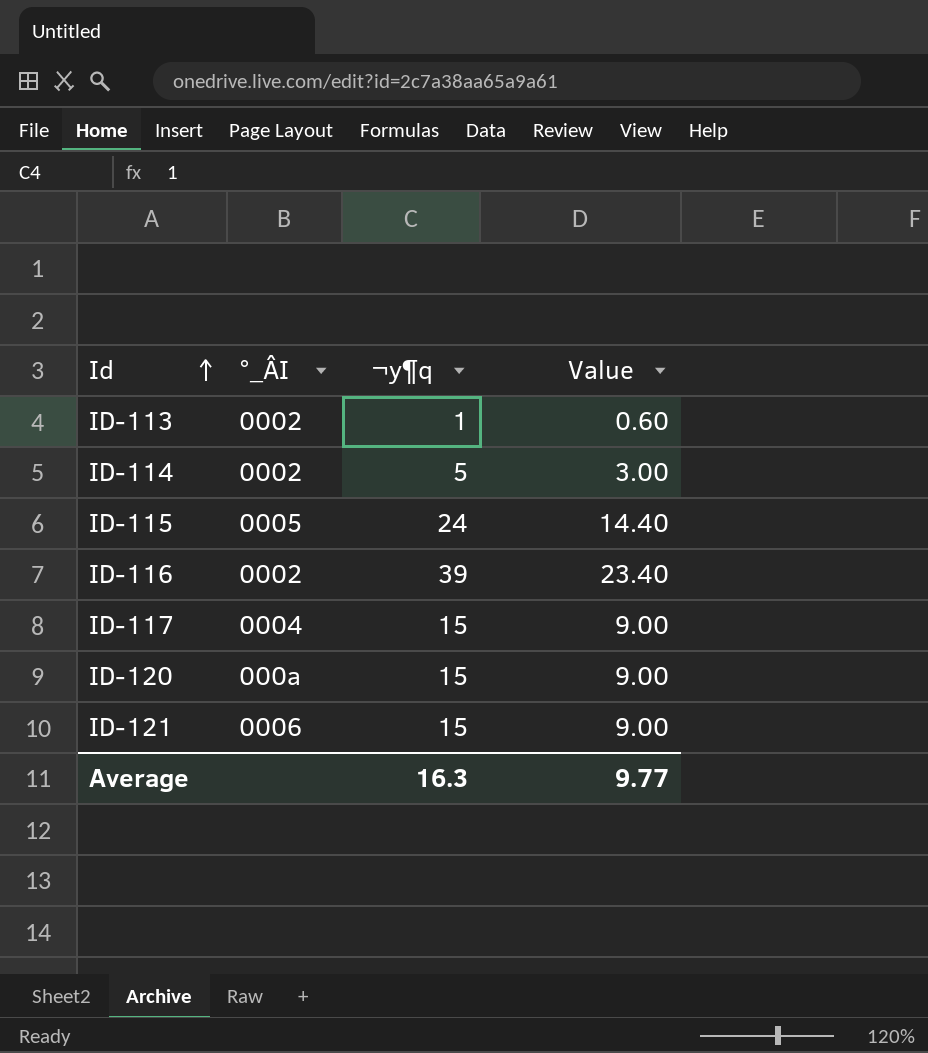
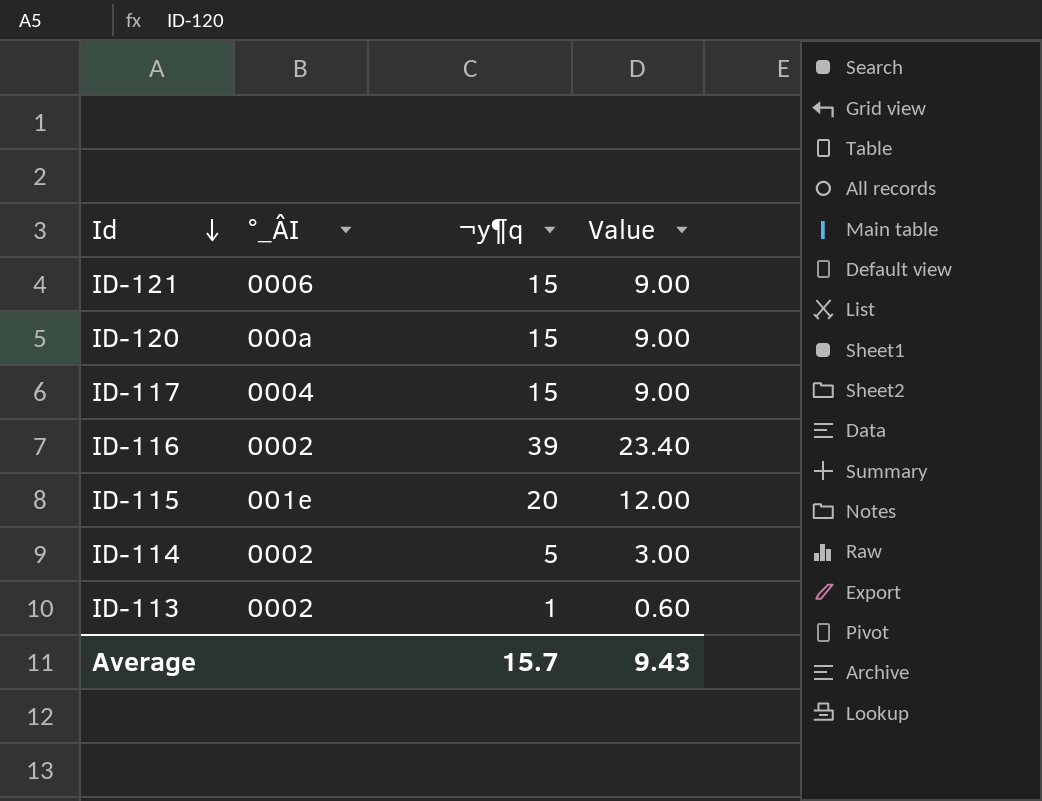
row order: Id ascending -> Id descending
ID-115 | °_ÂI: 0005 -> 001e
ID-115 | ¬y¶q: 24 -> 20
ID-115 | Value: 14.40 -> 12.00
Average | ¬y¶q: 16.3 -> 15.7
Average | Value: 9.77 -> 9.43

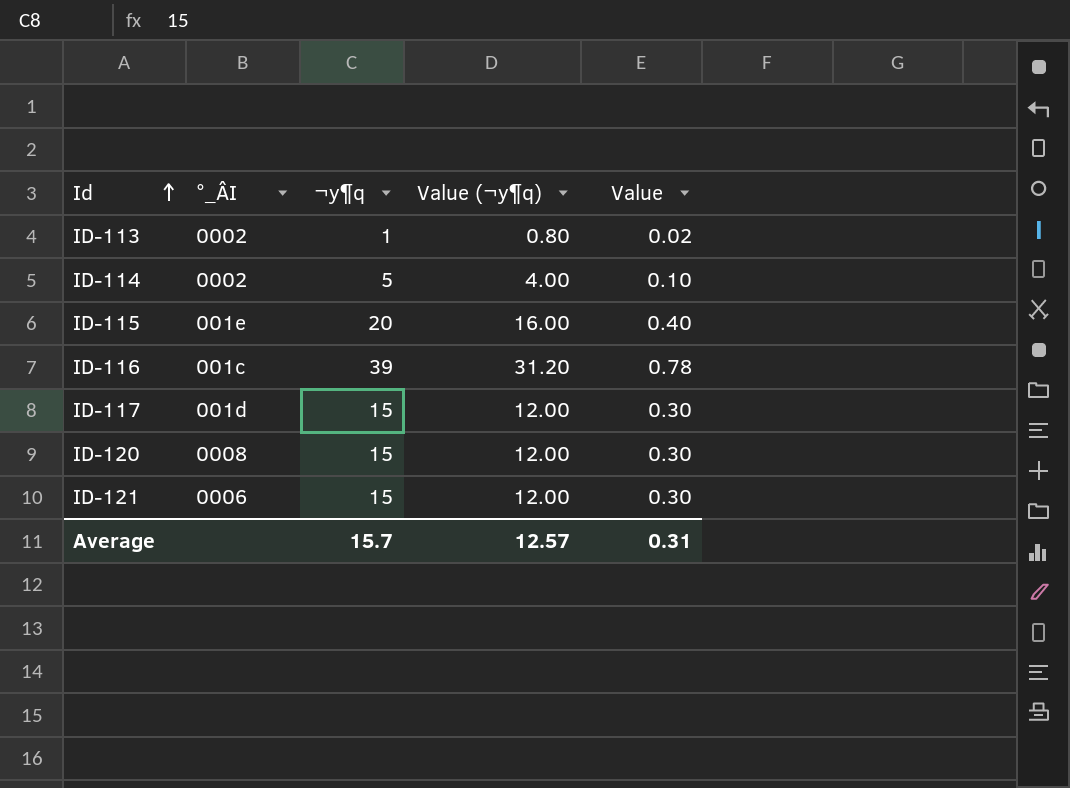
row order: Id descending -> Id ascending
column Value (¬y¶q) | formula: none -> [¬y¶q] * 0.8
column Value | formula: [¬y¶q] * 0.6 -> [¬y¶q] * 0.02
ID-116 | °_ÂI: 0002 -> 001c
ID-117 | °_ÂI: 0004 -> 001d
ID-120 | °_ÂI: 000a -> 0008
Average | Value: 9.43 -> 0.31

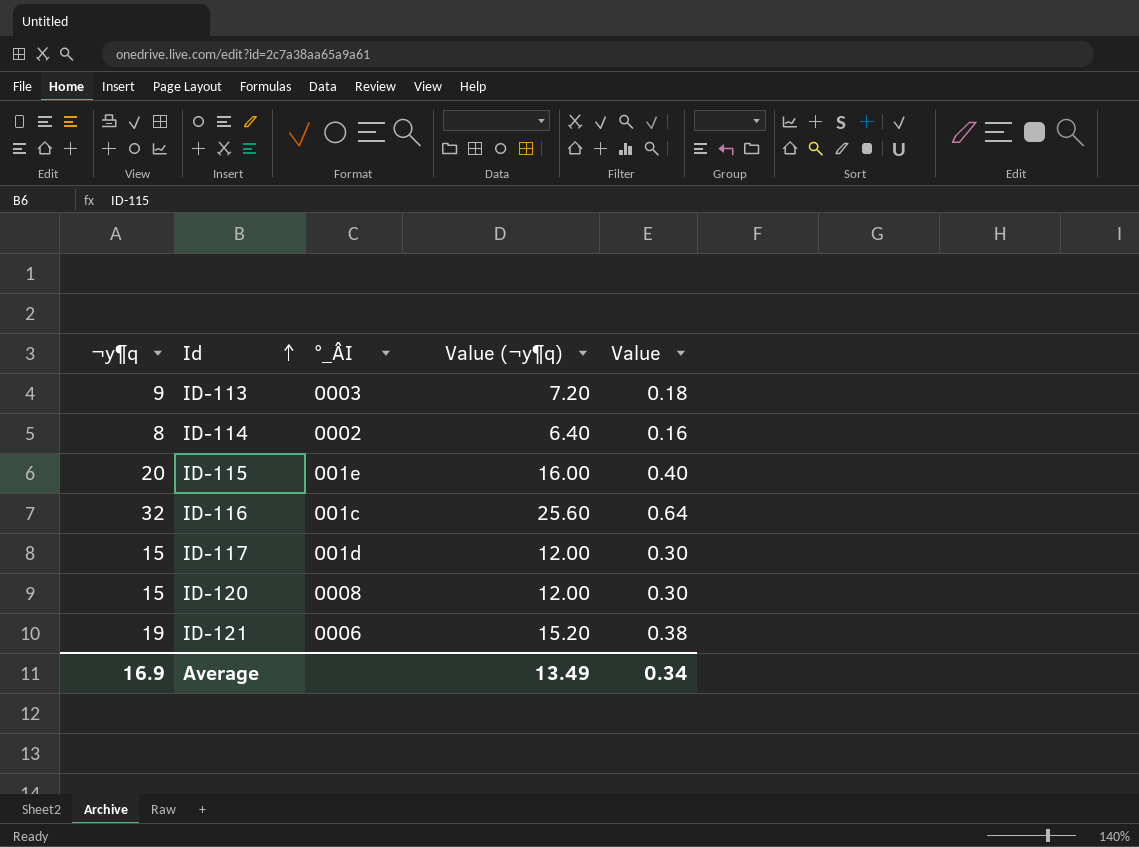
column ¬y¶q | position: 3 -> 1
ID-113 | ¬y¶q: 1 -> 9
ID-113 | °_ÂI: 0002 -> 0003
ID-113 | Value (¬y¶q): 0.80 -> 7.20
ID-113 | Value: 0.02 -> 0.18
ID-114 | ¬y¶q: 5 -> 8
ID-114 | Value (¬y¶q): 4.00 -> 6.40
ID-114 | Value: 0.10 -> 0.16
ID-116 | ¬y¶q: 39 -> 32
ID-116 | Value (¬y¶q): 31.20 -> 25.60
ID-116 | Value: 0.78 -> 0.64
ID-121 | ¬y¶q: 15 -> 19
ID-121 | Value (¬y¶q): 12.00 -> 15.20
ID-121 | Value: 0.30 -> 0.38
Average | ¬y¶q: 15.7 -> 16.9
Average | Value (¬y¶q): 12.57 -> 13.49
Average | Value: 0.31 -> 0.34

